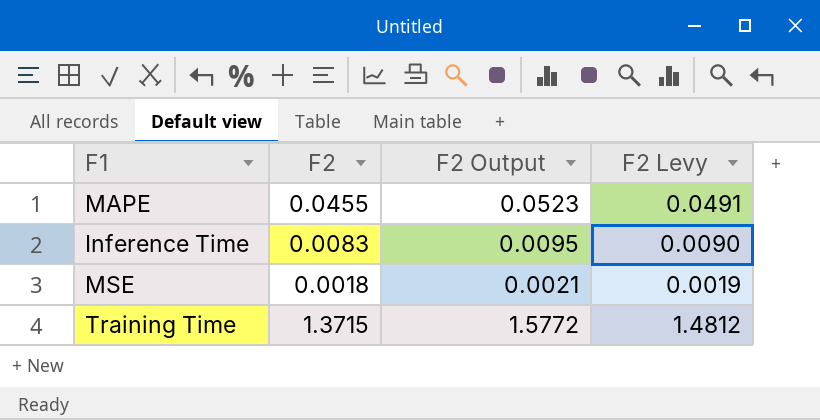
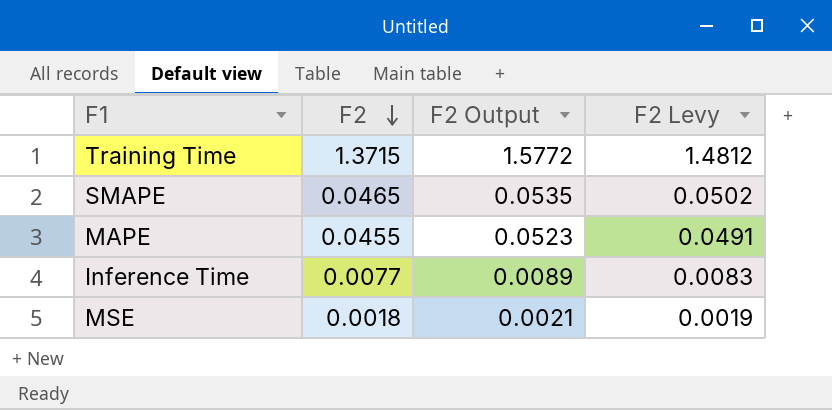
row order: none -> F2 descending
row SMAPE: none -> 0.0465 | 0.0535 | 0.0502
Inference Time | F2: 0.0083 -> 0.0077
Inference Time | F2 Output: 0.0095 -> 0.0089
Inference Time | F2 Levy: 0.0090 -> 0.0083

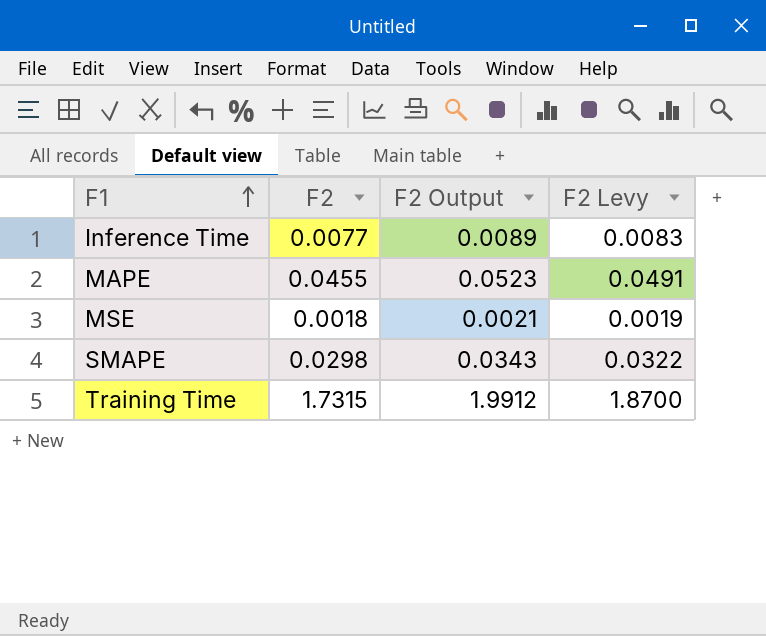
row order: F2 descending -> F1 ascending
SMAPE | F2: 0.0465 -> 0.0298
SMAPE | F2 Output: 0.0535 -> 0.0343
SMAPE | F2 Levy: 0.0502 -> 0.0322
Training Time | F2: 1.3715 -> 1.7315
Training Time | F2 Output: 1.5772 -> 1.9912
Training Time | F2 Levy: 1.4812 -> 1.8700

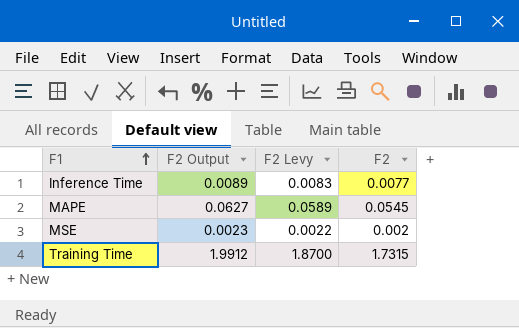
column F2 | position: 2 -> 4
row SMAPE: 0.0298 | 0.0343 | 0.0322 -> none
MAPE | F2 Output: 0.0523 -> 0.0627
MAPE | F2 Levy: 0.0491 -> 0.0589
MAPE | F2: 0.0455 -> 0.0545
MSE | F2 Output: 0.0021 -> 0.0023
MSE | F2 Levy: 0.0019 -> 0.0022
MSE | F2: 0.0018 -> 0.002

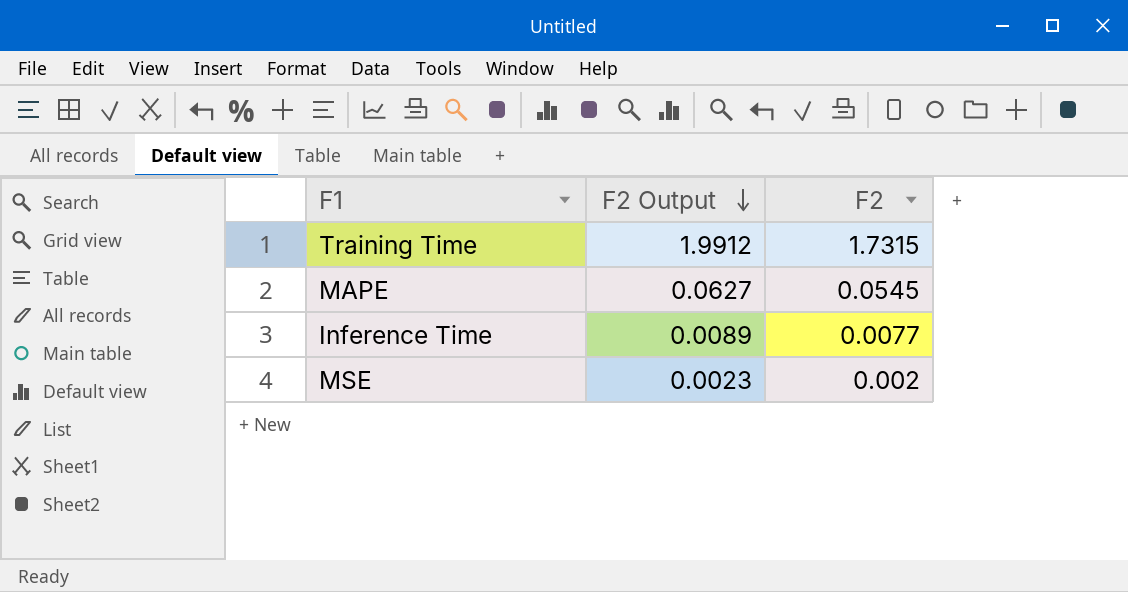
row order: F1 ascending -> F2 Output descending
column F2 Levy | formula: [F2] * 1.08 -> none

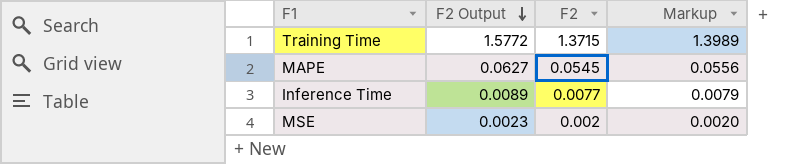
column Markup | formula: none -> [F2] * 1.02
Training Time | F2 Output: 1.9912 -> 1.5772
Training Time | F2: 1.7315 -> 1.3715

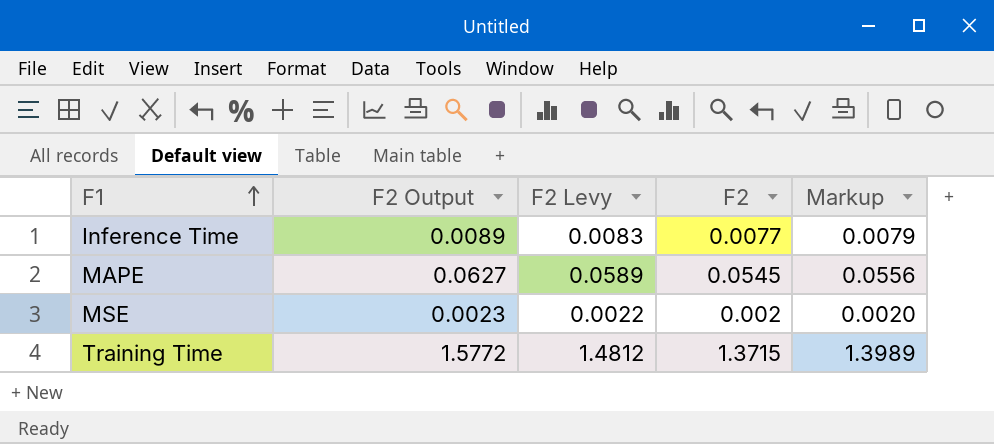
row order: F2 Output descending -> F1 ascending
column F2 Levy | formula: none -> [F2] * 1.08

